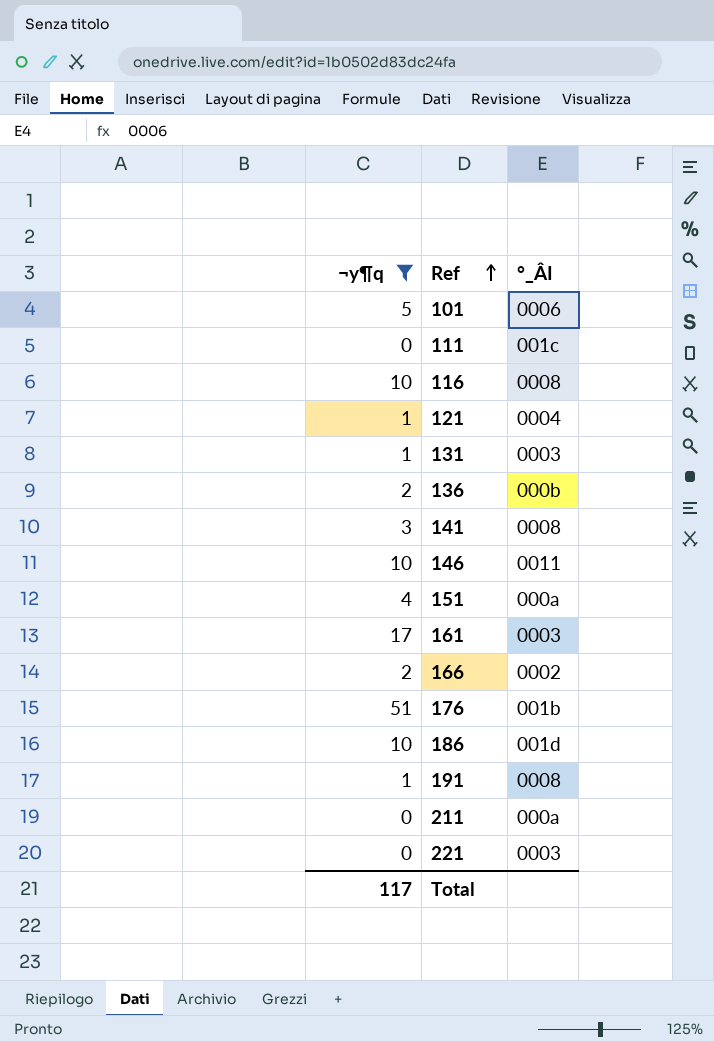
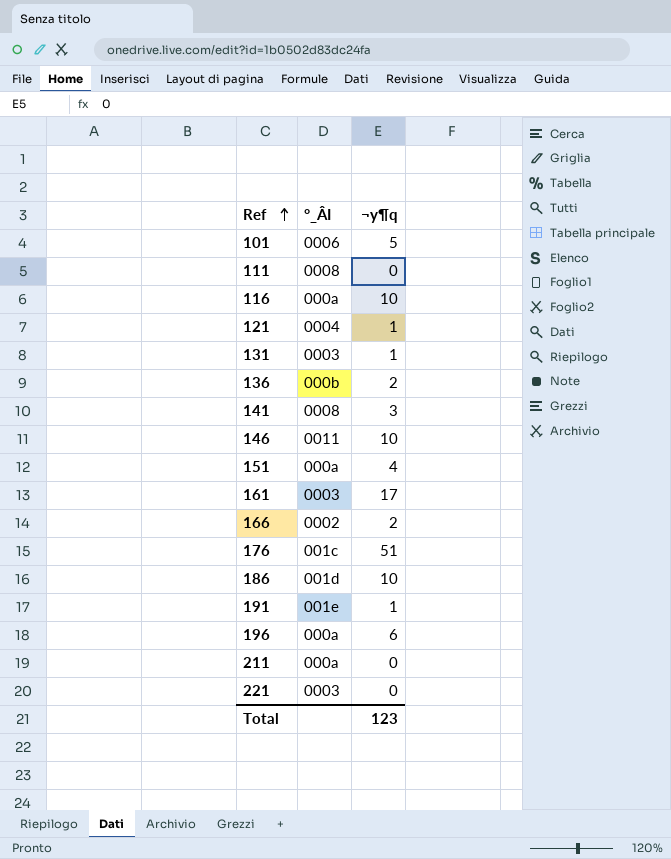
filter: ¬y¶q != 6 -> none
column ¬y¶q | position: 1 -> 3
111 | °_ÂI: 001c -> 0008
116 | °_ÂI: 0008 -> 000a
176 | °_ÂI: 001b -> 001c
191 | °_ÂI: 0008 -> 001e
Total | ¬y¶q: 117 -> 123

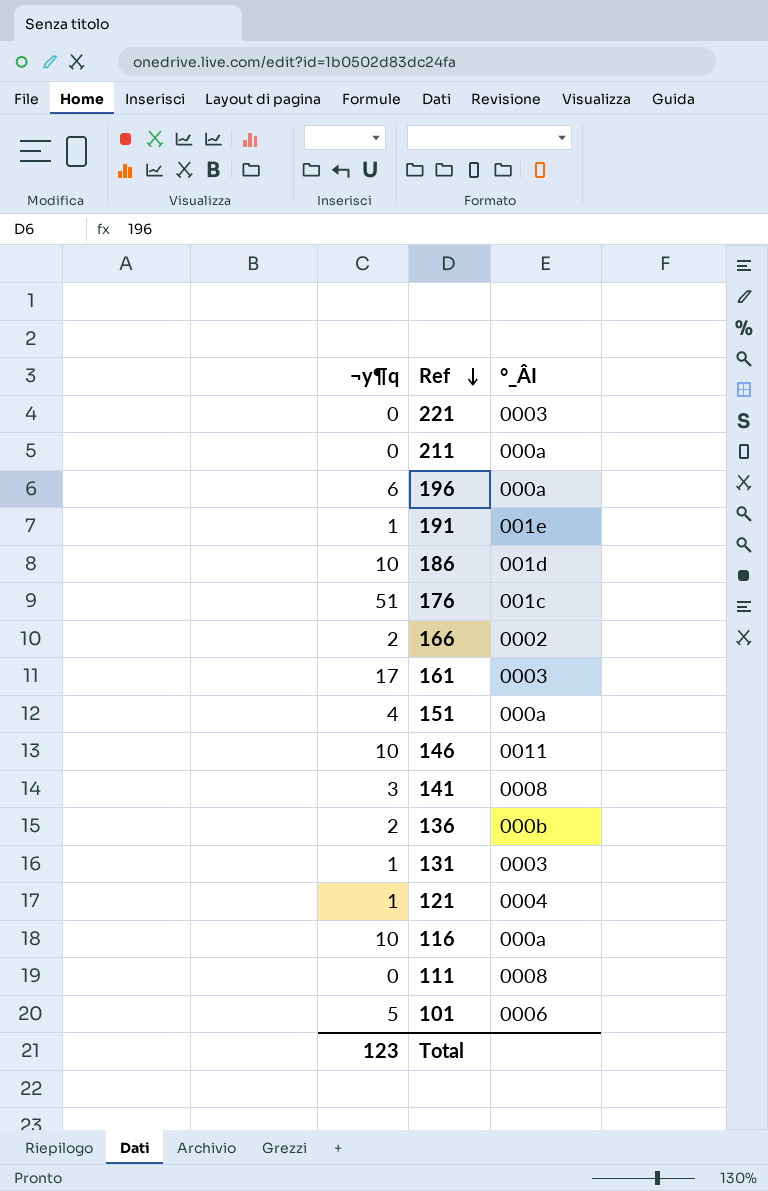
row order: Ref ascending -> Ref descending
column ¬y¶q | position: 3 -> 1

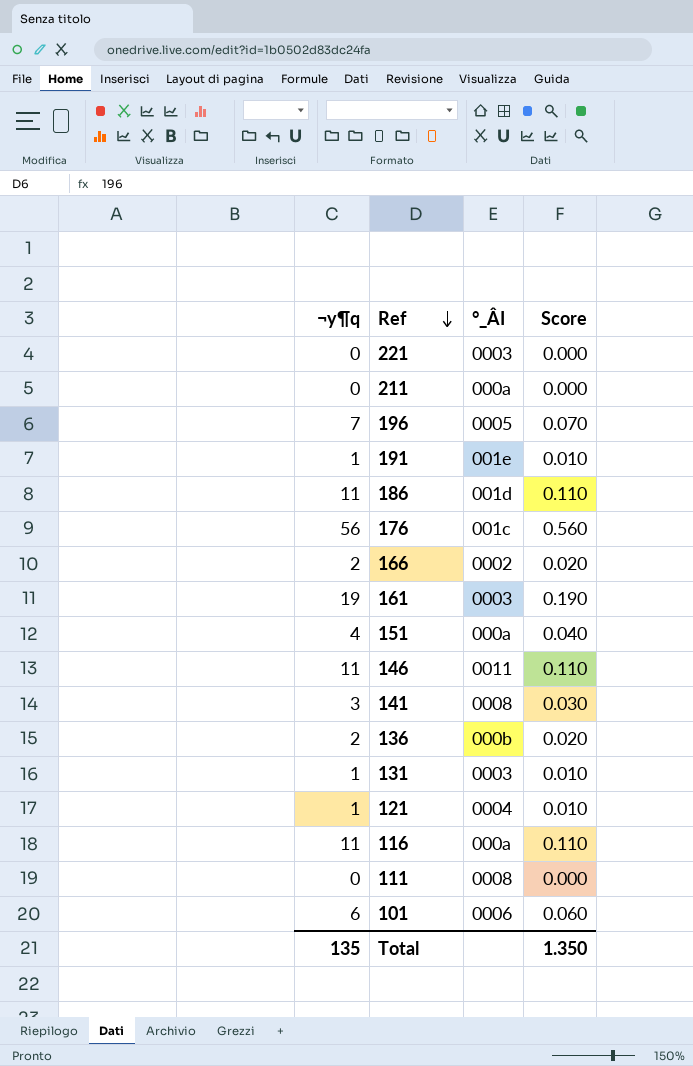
column Score | formula: none -> [¬y¶q] * 0.01
196 | ¬y¶q: 6 -> 7
196 | °_ÂI: 000a -> 0005
186 | ¬y¶q: 10 -> 11
176 | ¬y¶q: 51 -> 56
161 | ¬y¶q: 17 -> 19
146 | ¬y¶q: 10 -> 11
116 | ¬y¶q: 10 -> 11
101 | ¬y¶q: 5 -> 6
Total | ¬y¶q: 123 -> 135

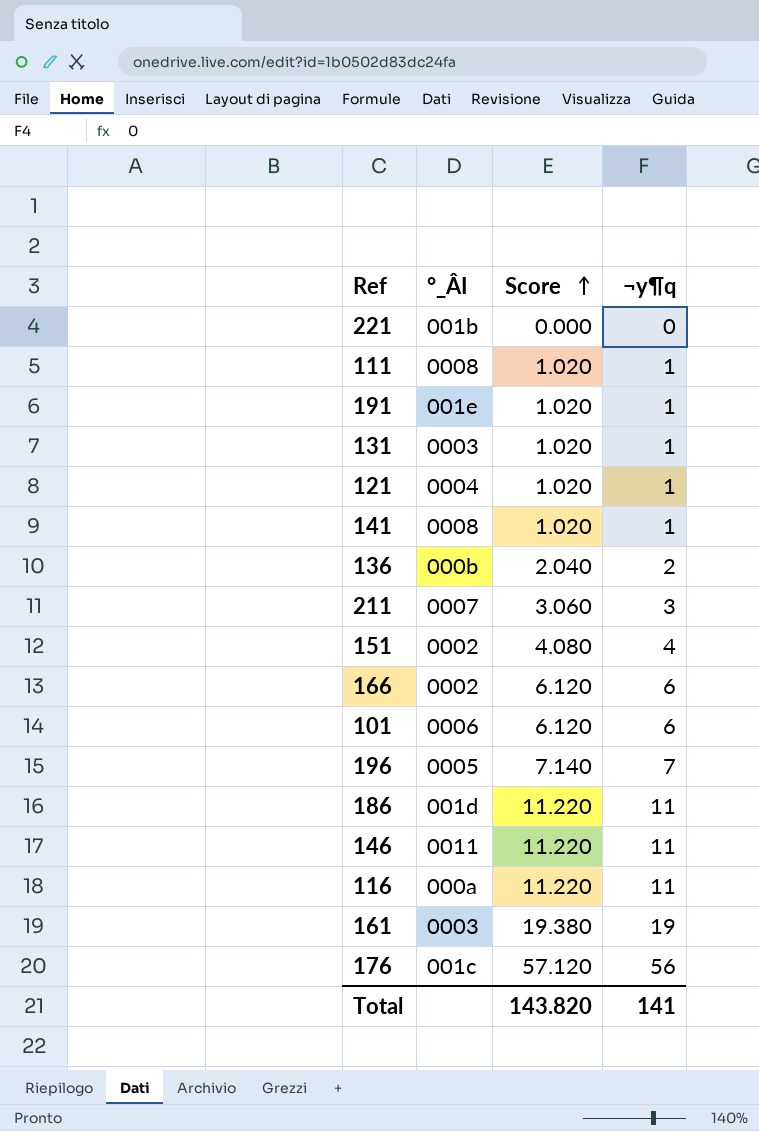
row order: Ref descending -> Score ascending
column Score | formula: [¬y¶q] * 0.01 -> [¬y¶q] * 1.02
column ¬y¶q | position: 1 -> 4
221 | °_ÂI: 0003 -> 001b
111 | ¬y¶q: 0 -> 1
141 | ¬y¶q: 3 -> 1
211 | °_ÂI: 000a -> 0007
211 | ¬y¶q: 0 -> 3
151 | °_ÂI: 000a -> 0002
166 | ¬y¶q: 2 -> 6
Total | Score: 1.350 -> 143.820
Total | ¬y¶q: 135 -> 141

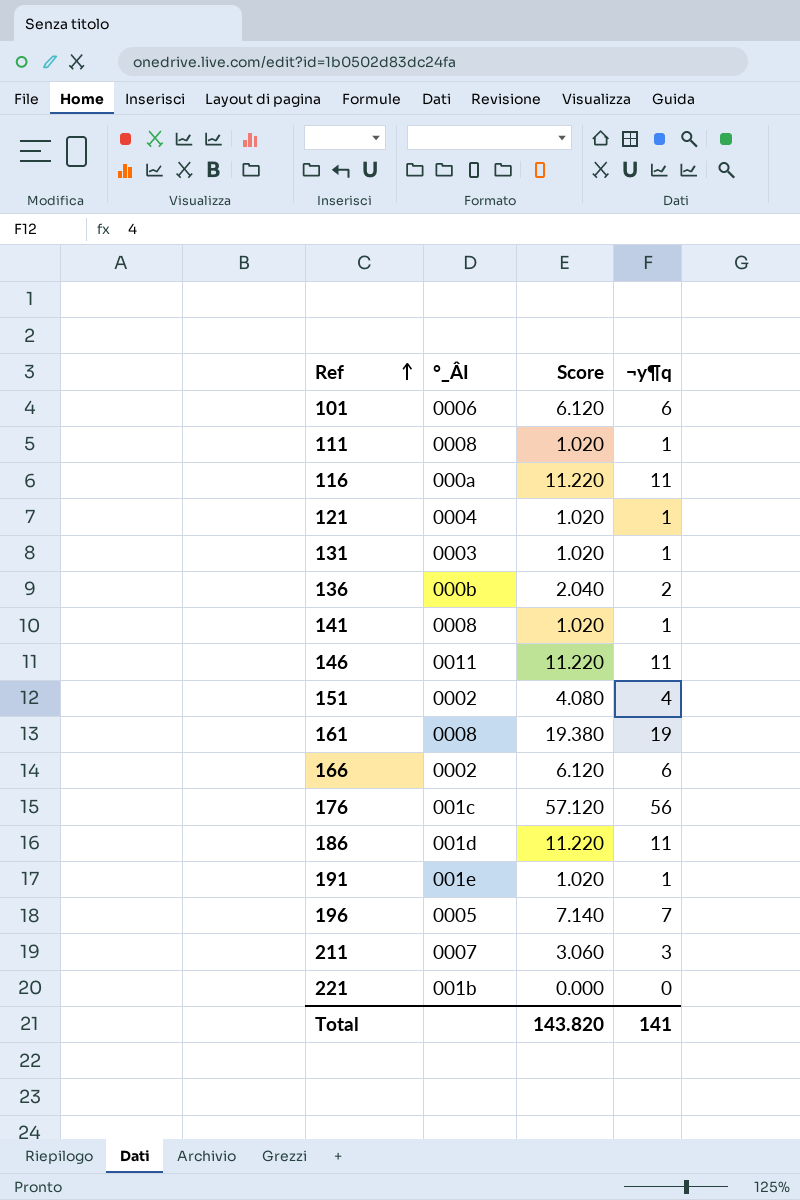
row order: Score ascending -> Ref ascending
161 | °_ÂI: 0003 -> 0008

